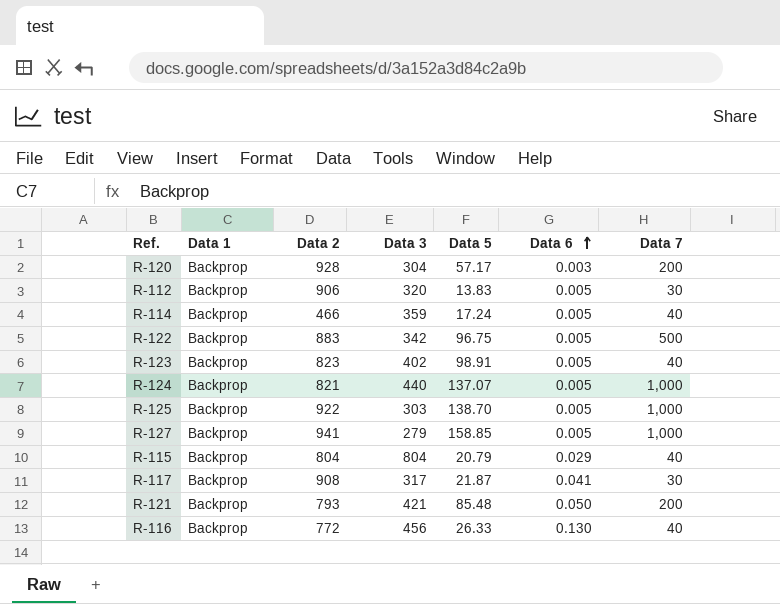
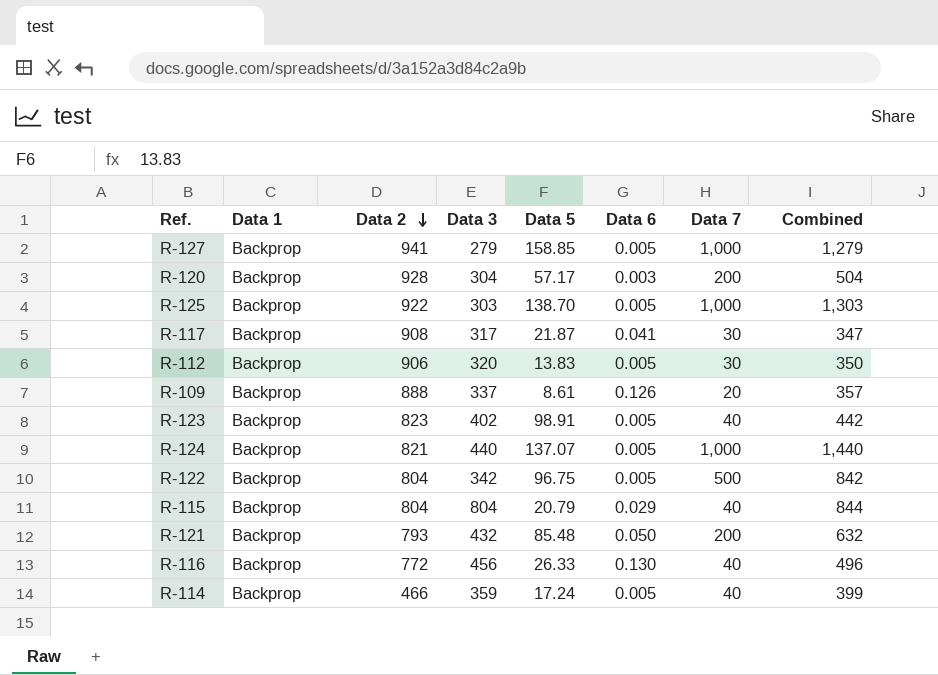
row order: Data 6 ascending -> Data 2 descending
column Combined | formula: none -> [Data 3] + [Data 7]
row R-109: none -> Backprop | 888 | 337 | 8.61 | 0.126 | 20 | 357
R-122 | Data 2: 883 -> 804
R-121 | Data 3: 421 -> 432

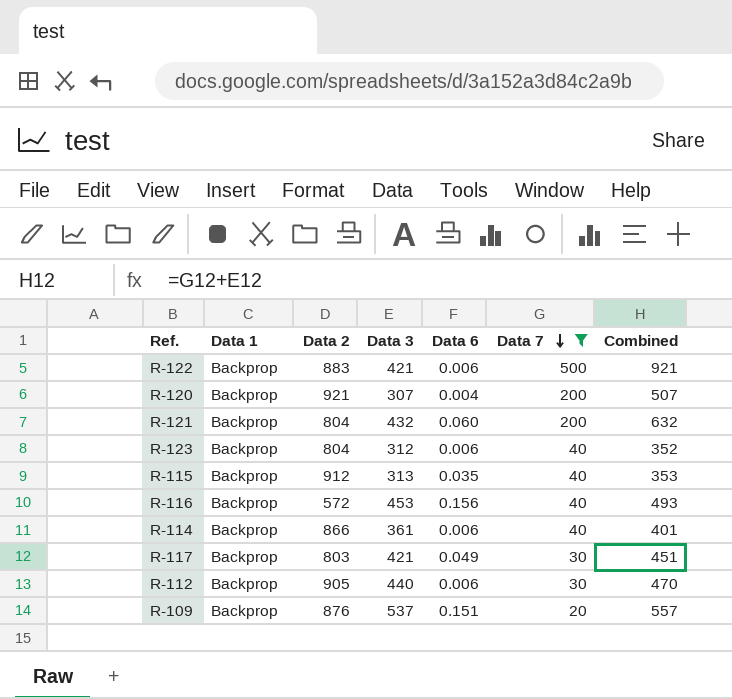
filter: none -> Data 7 != 1,000
row order: Data 2 descending -> Data 7 descending
column Data 5 | position: 5 -> none
R-122 | Data 2: 804 -> 883
R-122 | Data 3: 342 -> 421
R-122 | Data 6: 0.005 -> 0.006
R-122 | Combined: 842 -> 921
R-120 | Data 2: 928 -> 921
R-120 | Data 3: 304 -> 307
R-120 | Data 6: 0.003 -> 0.004
R-120 | Combined: 504 -> 507
R-121 | Data 2: 793 -> 804
R-121 | Data 6: 0.050 -> 0.060
R-123 | Data 2: 823 -> 804
R-123 | Data 3: 402 -> 312
R-123 | Data 6: 0.005 -> 0.006
R-123 | Combined: 442 -> 352
R-115 | Data 2: 804 -> 912
R-115 | Data 3: 804 -> 313
R-115 | Data 6: 0.029 -> 0.035
R-115 | Combined: 844 -> 353
R-116 | Data 2: 772 -> 572
R-116 | Data 3: 456 -> 453
R-116 | Data 6: 0.130 -> 0.156
R-116 | Combined: 496 -> 493
R-114 | Data 2: 466 -> 866
R-114 | Data 3: 359 -> 361
R-114 | Data 6: 0.005 -> 0.006
R-114 | Combined: 399 -> 401
R-117 | Data 2: 908 -> 803
R-117 | Data 3: 317 -> 421
R-117 | Data 6: 0.041 -> 0.049
R-117 | Combined: 347 -> 451
R-112 | Data 2: 906 -> 905
R-112 | Data 3: 320 -> 440
R-112 | Data 6: 0.005 -> 0.006
R-112 | Combined: 350 -> 470
R-109 | Data 2: 888 -> 876
R-109 | Data 3: 337 -> 537
R-109 | Data 6: 0.126 -> 0.151
R-109 | Combined: 357 -> 557

